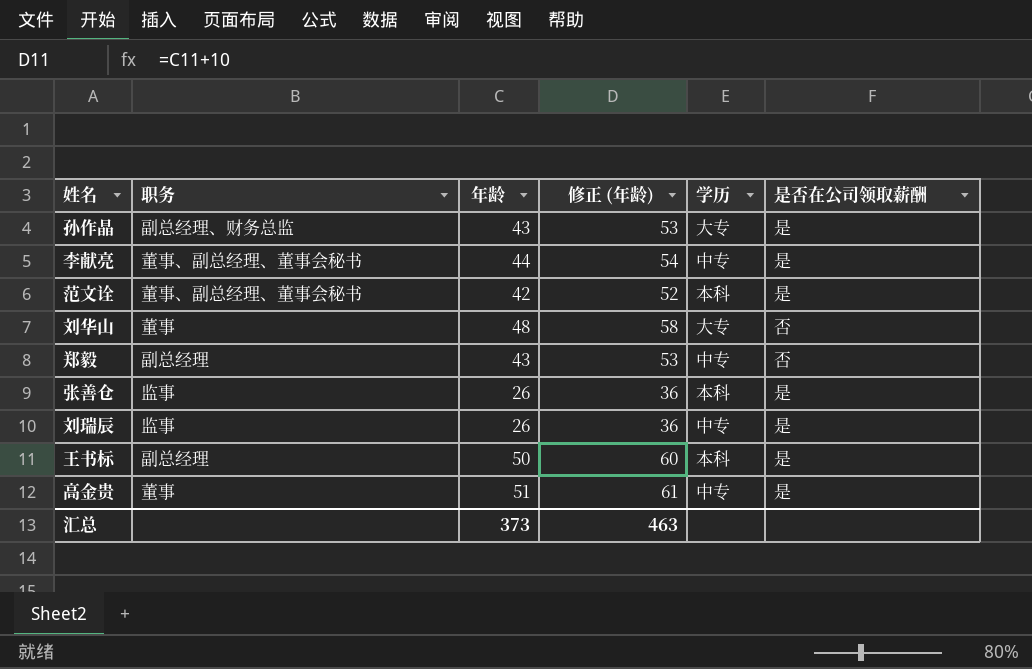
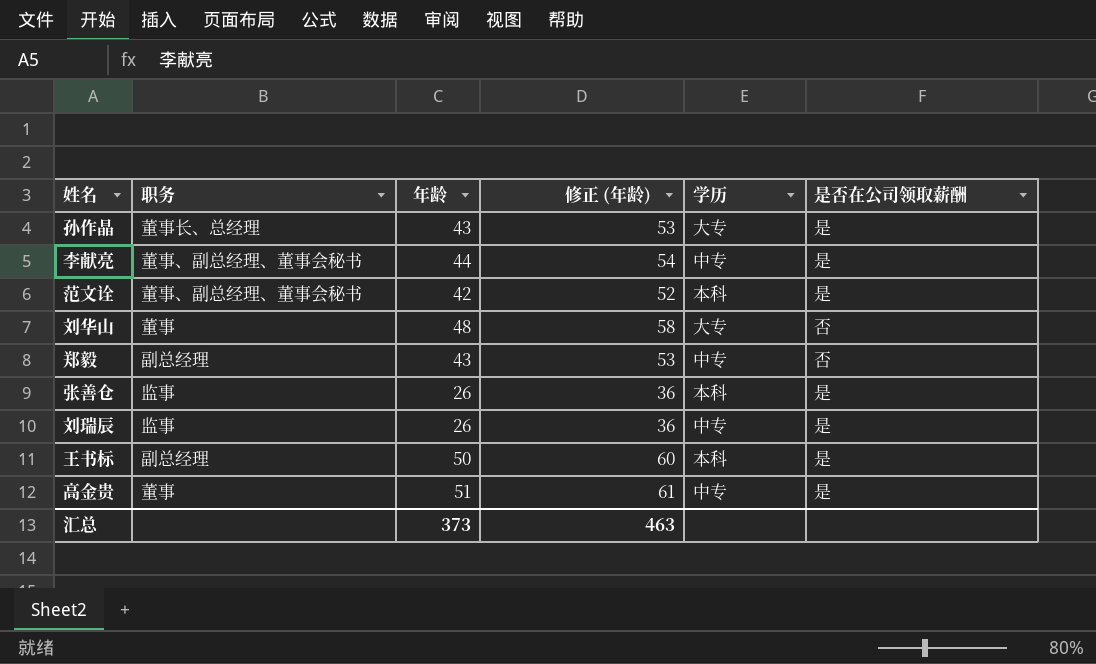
孙作晶 | 职务: 副总经理、财务总监 -> 董事长、总经理

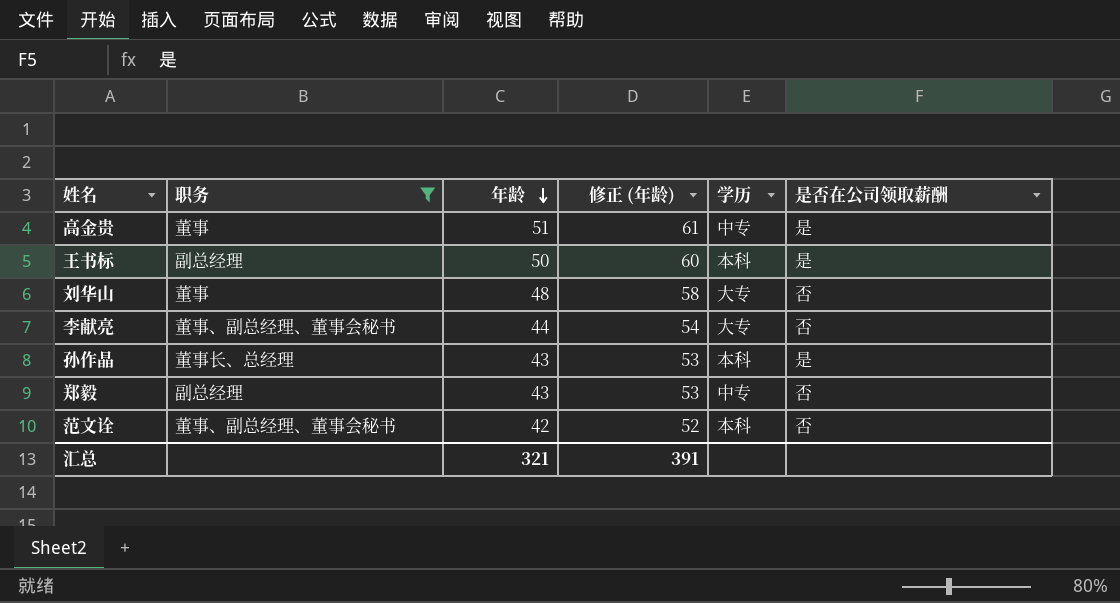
filter: none -> 职务 != 监事
row order: none -> 年龄 descending
李献亮 | 学历: 中专 -> 大专
李献亮 | 是否在公司领取薪酬: 是 -> 否
孙作晶 | 学历: 大专 -> 本科
范文诠 | 是否在公司领取薪酬: 是 -> 否
汇总 | 年龄: 373 -> 321
汇总 | 修正 (年龄): 463 -> 391

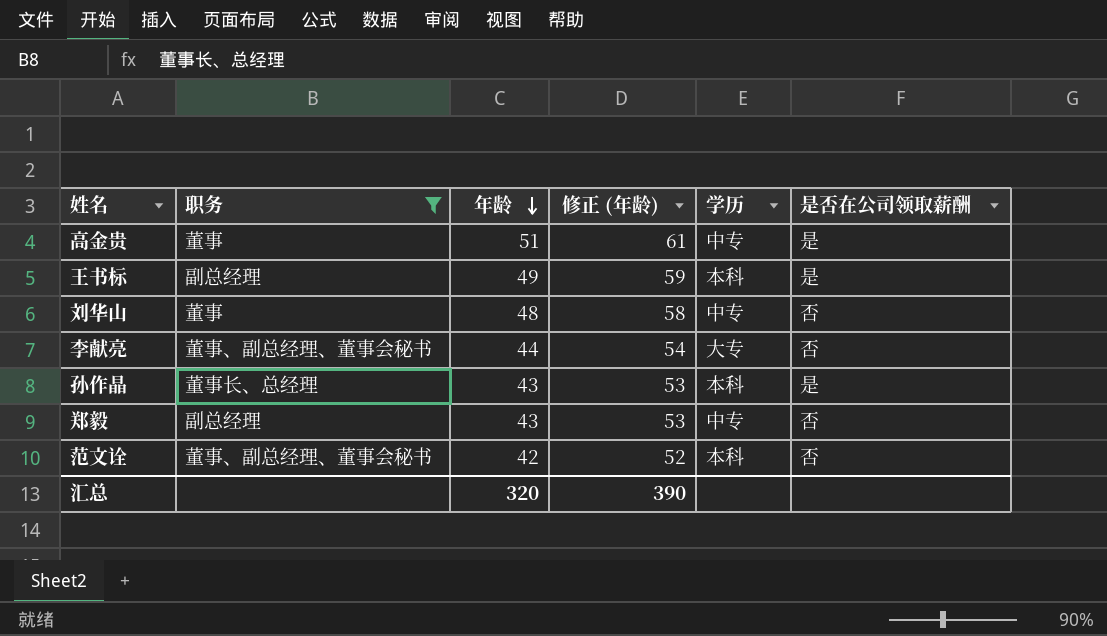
王书标 | 年龄: 50 -> 49
王书标 | 修正 (年龄): 60 -> 59
刘华山 | 学历: 大专 -> 中专
汇总 | 年龄: 321 -> 320
汇总 | 修正 (年龄): 391 -> 390

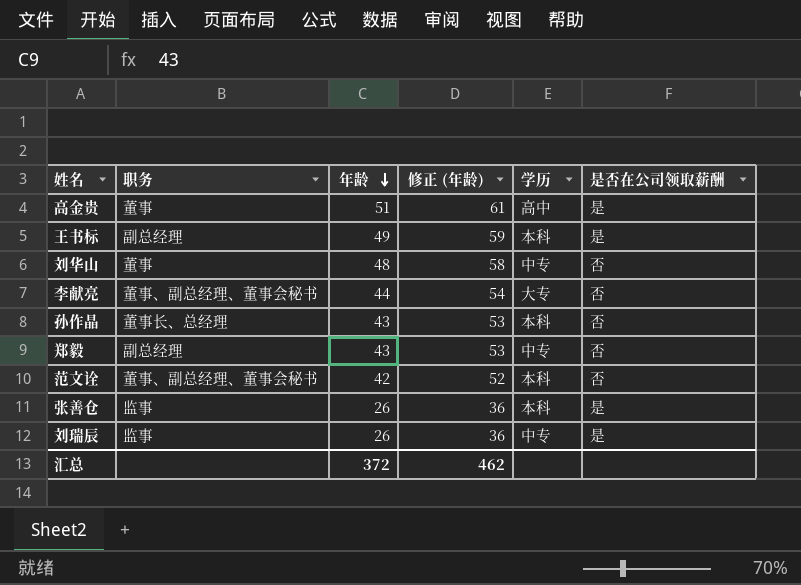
filter: 职务 != 监事 -> none
高金贵 | 学历: 中专 -> 高中
孙作晶 | 是否在公司领取薪酬: 是 -> 否
汇总 | 年龄: 320 -> 372
汇总 | 修正 (年龄): 390 -> 462

